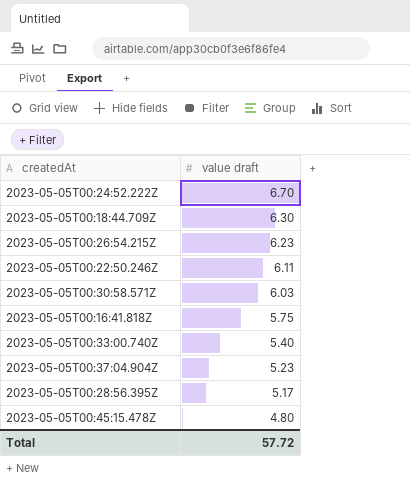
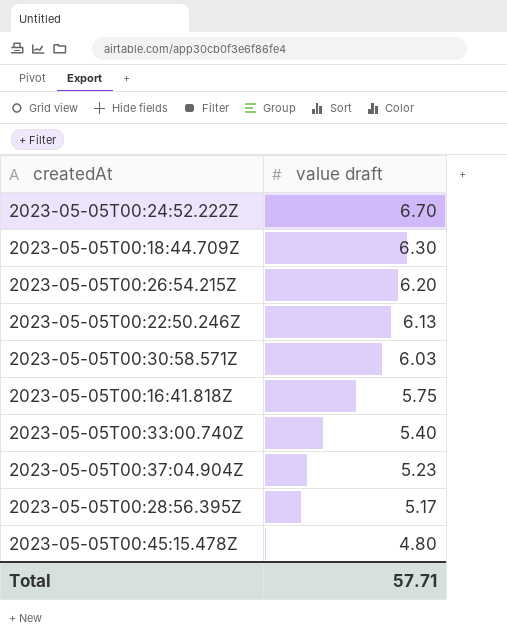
2023-05-05T00:26:54.215Z | value draft: 6.23 -> 6.20
2023-05-05T00:22:50.246Z | value draft: 6.11 -> 6.13
Total | value draft: 57.72 -> 57.71

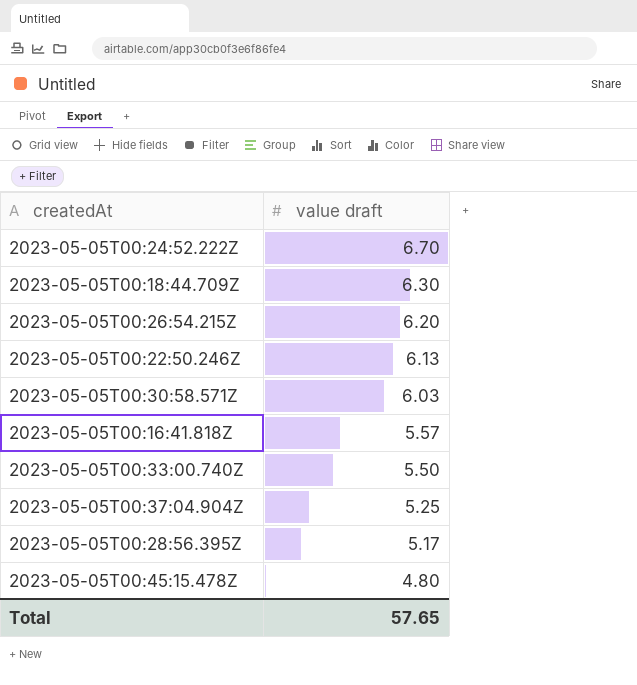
2023-05-05T00:16:41.818Z | value draft: 5.75 -> 5.57
2023-05-05T00:33:00.740Z | value draft: 5.40 -> 5.50
2023-05-05T00:37:04.904Z | value draft: 5.23 -> 5.25
Total | value draft: 57.71 -> 57.65

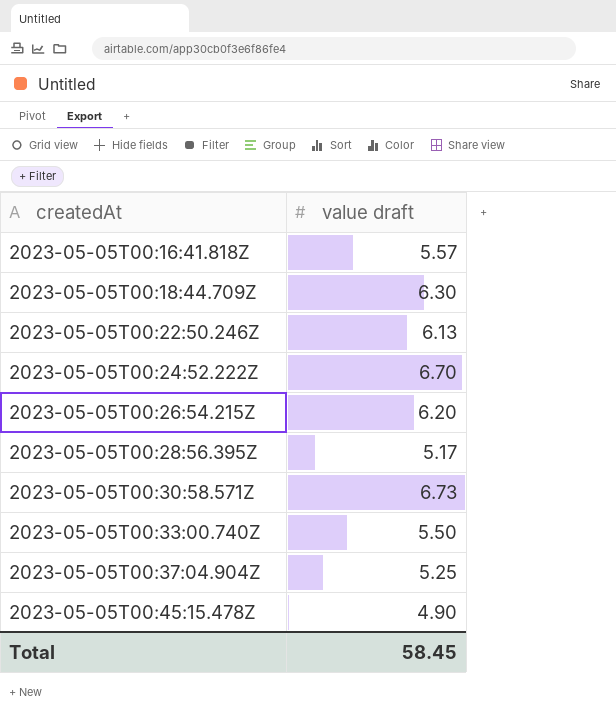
row order: value draft descending -> createdAt ascending
2023-05-05T00:30:58.571Z | value draft: 6.03 -> 6.73
2023-05-05T00:45:15.478Z | value draft: 4.80 -> 4.90
Total | value draft: 57.65 -> 58.45

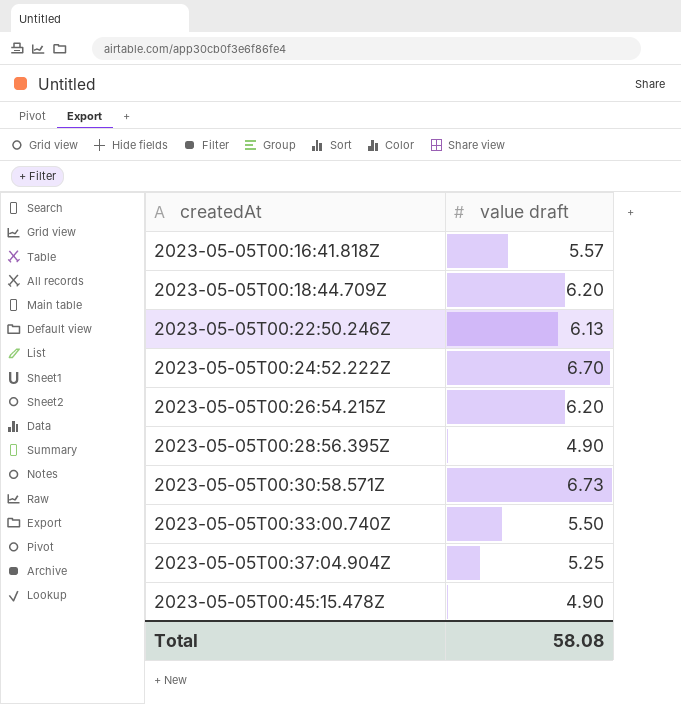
2023-05-05T00:18:44.709Z | value draft: 6.30 -> 6.20
2023-05-05T00:28:56.395Z | value draft: 5.17 -> 4.90
Total | value draft: 58.45 -> 58.08

